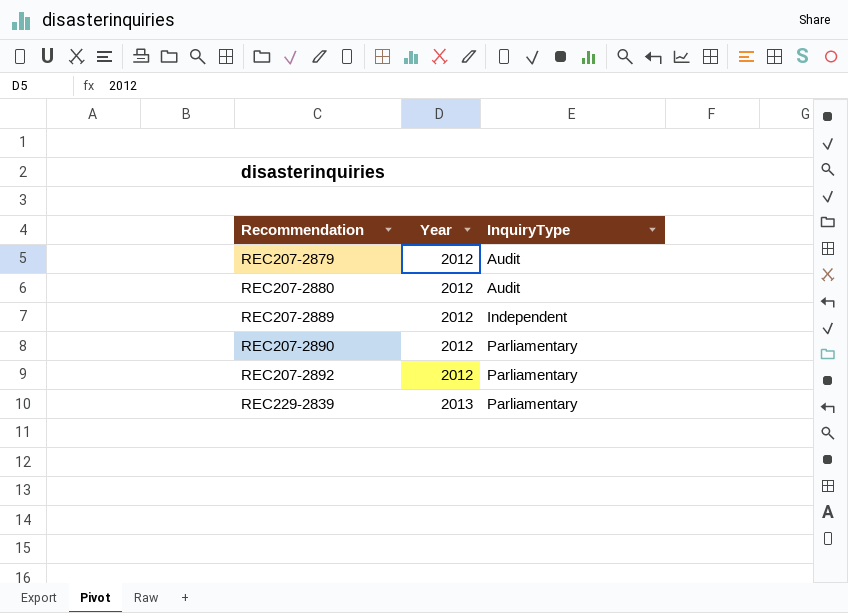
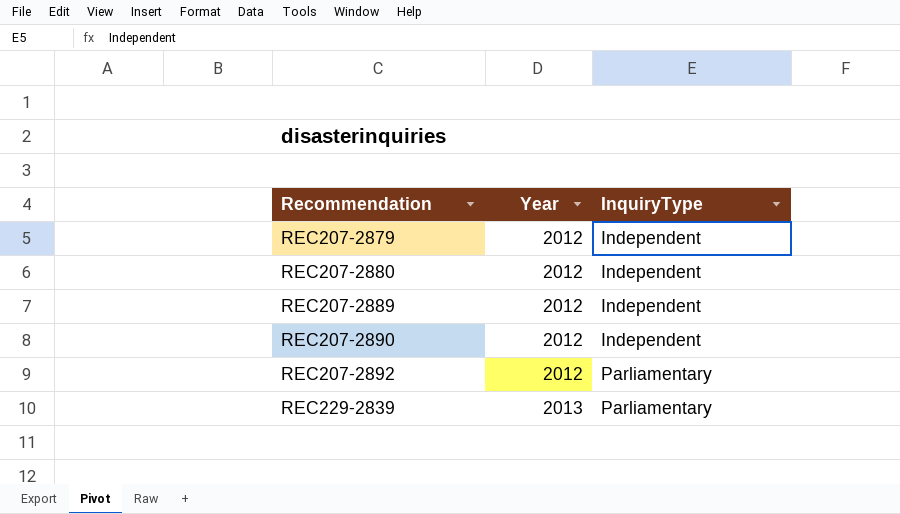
REC207-2879 | InquiryType: Audit -> Independent
REC207-2880 | InquiryType: Audit -> Independent
REC207-2890 | InquiryType: Parliamentary -> Independent

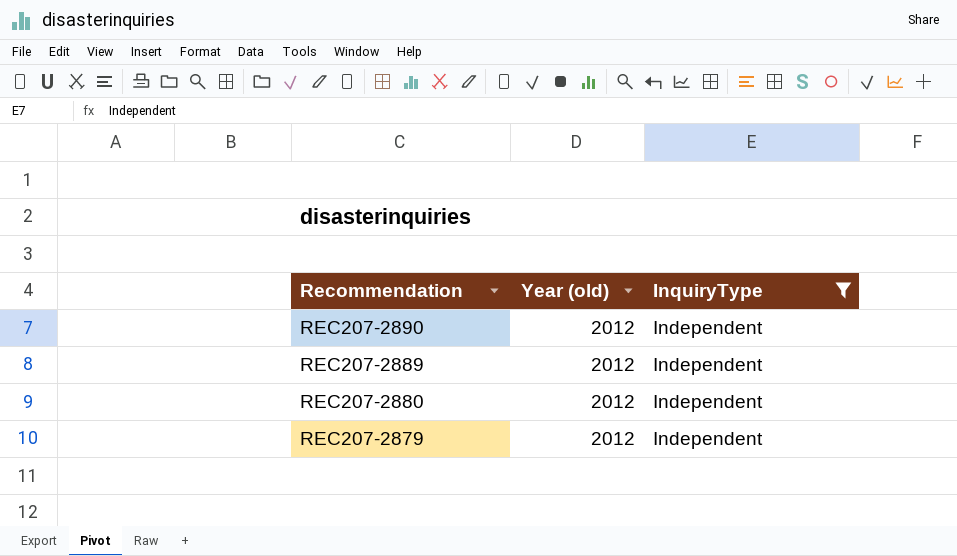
filter: none -> InquiryType = Independent
row order: Recommendation ascending -> Recommendation descending
column name: Year -> Year (old)

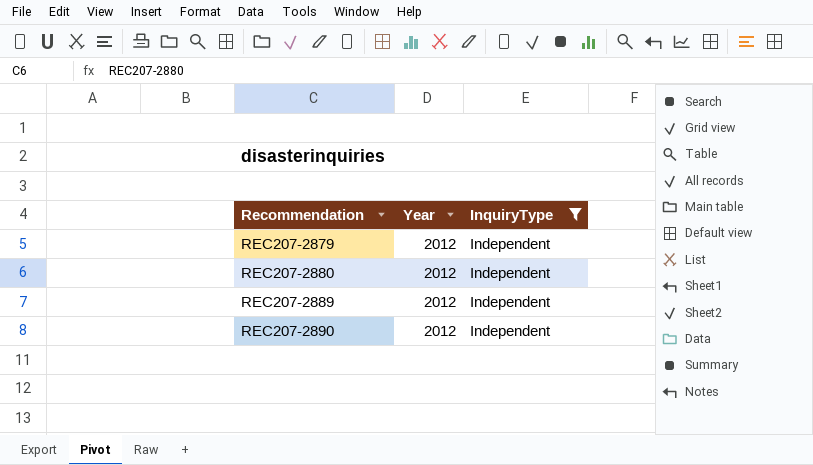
row order: Recommendation descending -> Recommendation ascending
column name: Year (old) -> Year

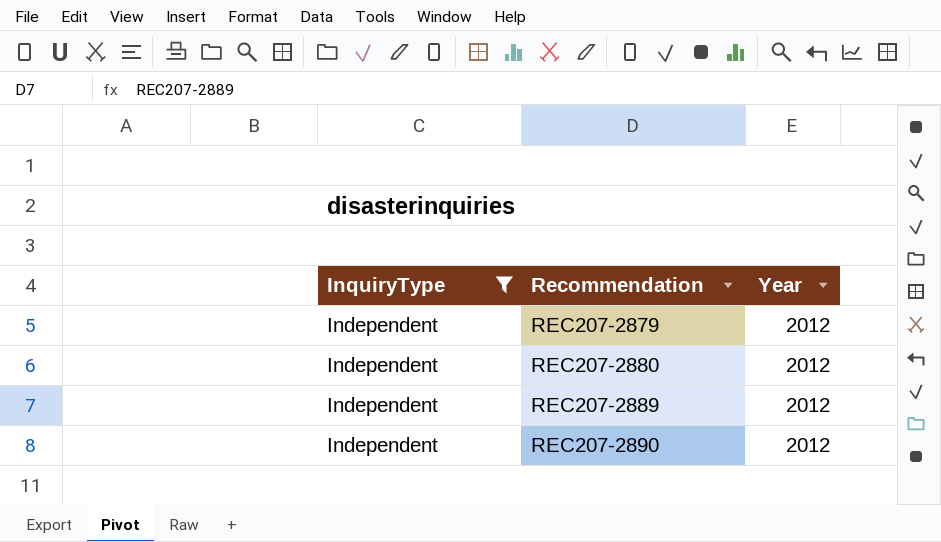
column InquiryType | position: 3 -> 1

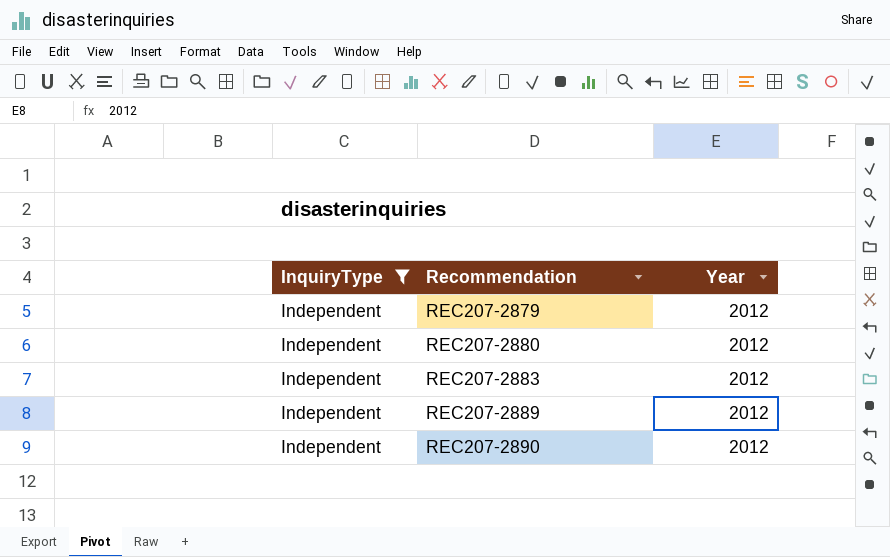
row REC207-2883: none -> Independent | 2012

